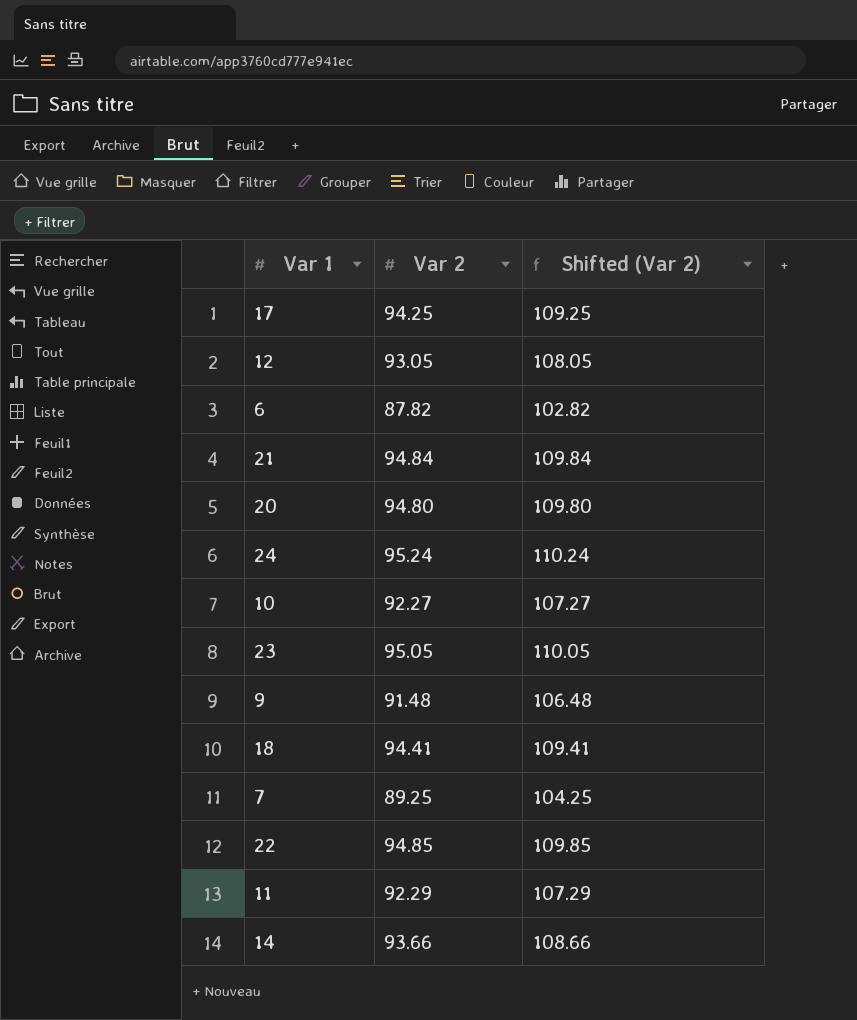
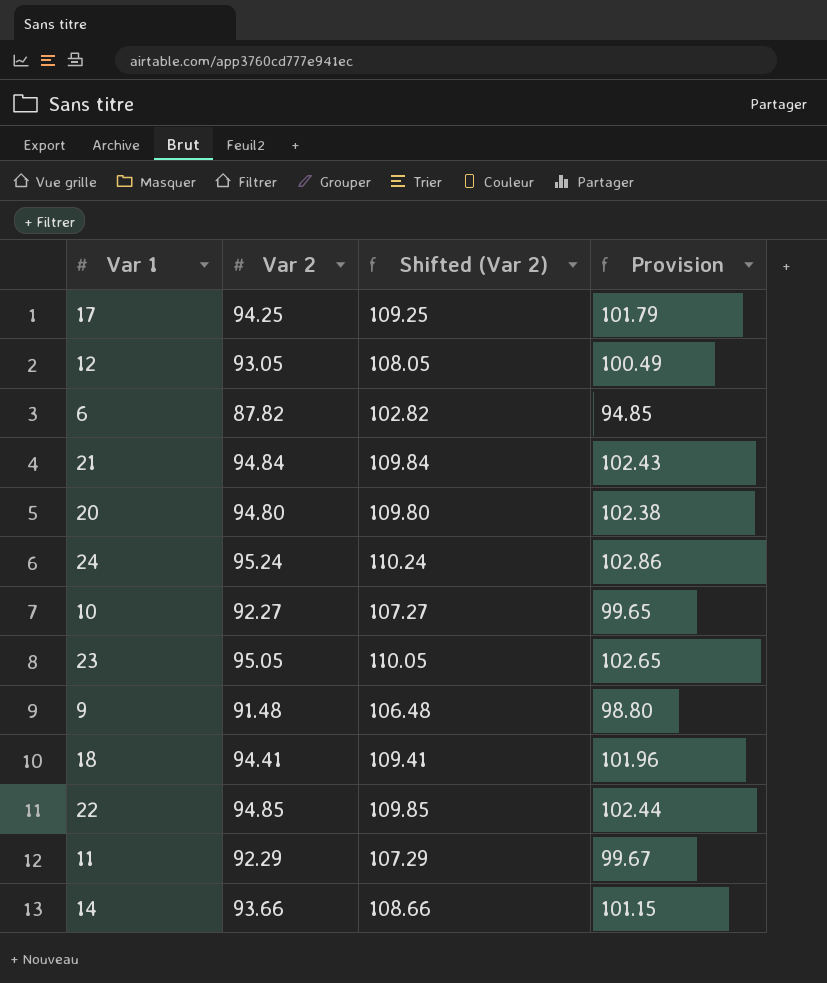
column Provision | formula: none -> [Var 2] * 1.08
row 7: 89.25 | 104.25 -> none

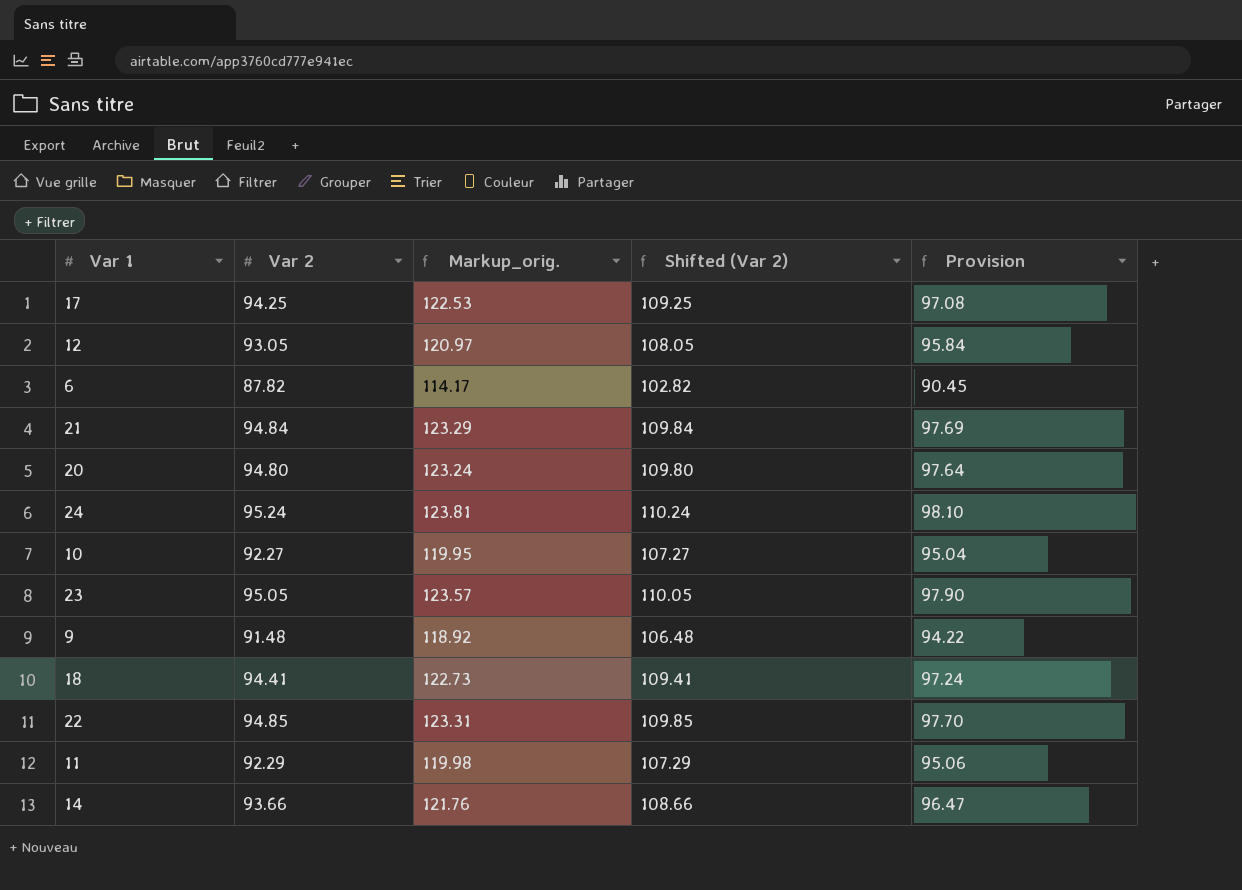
column Markup_orig. | formula: none -> [Var 2] * 1.3
column Provision | formula: [Var 2] * 1.08 -> [Var 2] * 1.03

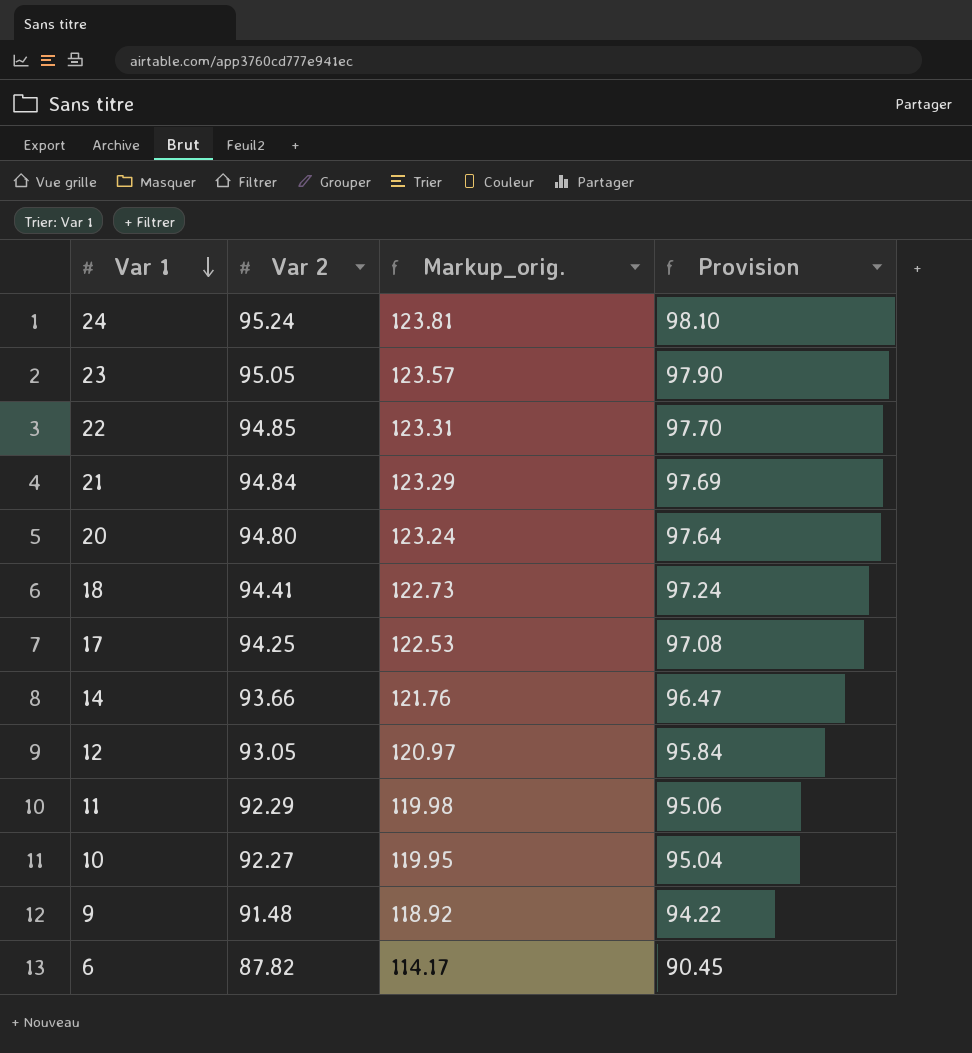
row order: none -> Var 1 descending
column Shifted (Var 2) | formula: [Var 2] + 15 -> none

